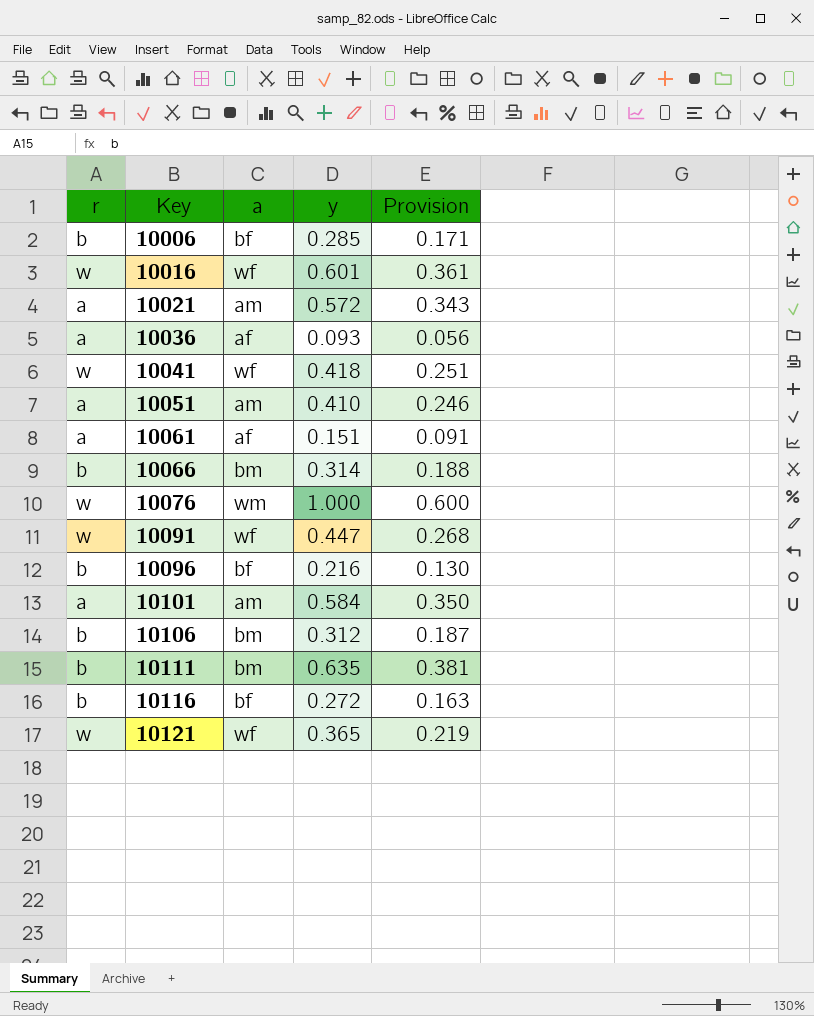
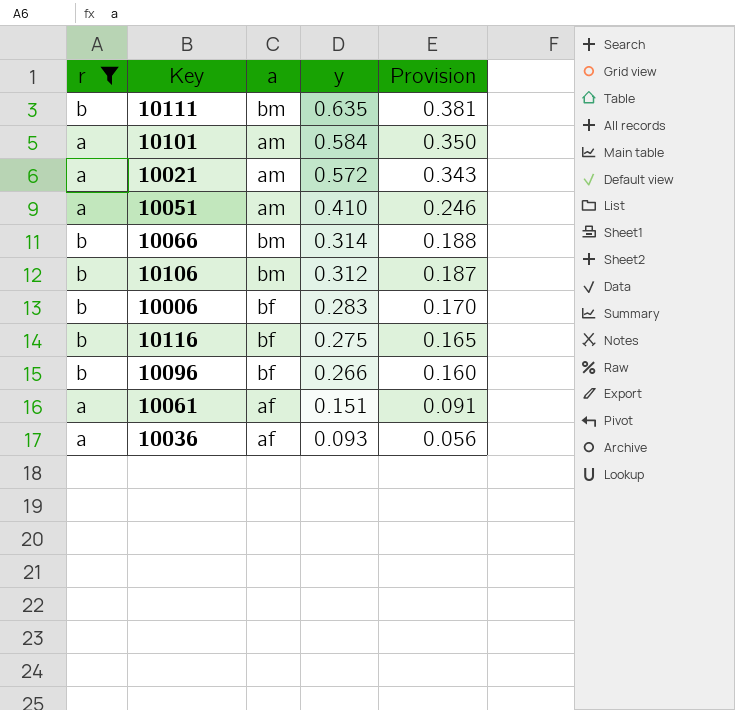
filter: none -> r != w
row order: Key ascending -> y descending
10006 | y: 0.285 -> 0.283
10006 | Provision: 0.171 -> 0.170
10116 | y: 0.272 -> 0.275
10116 | Provision: 0.163 -> 0.165
10096 | y: 0.216 -> 0.266
10096 | Provision: 0.130 -> 0.160

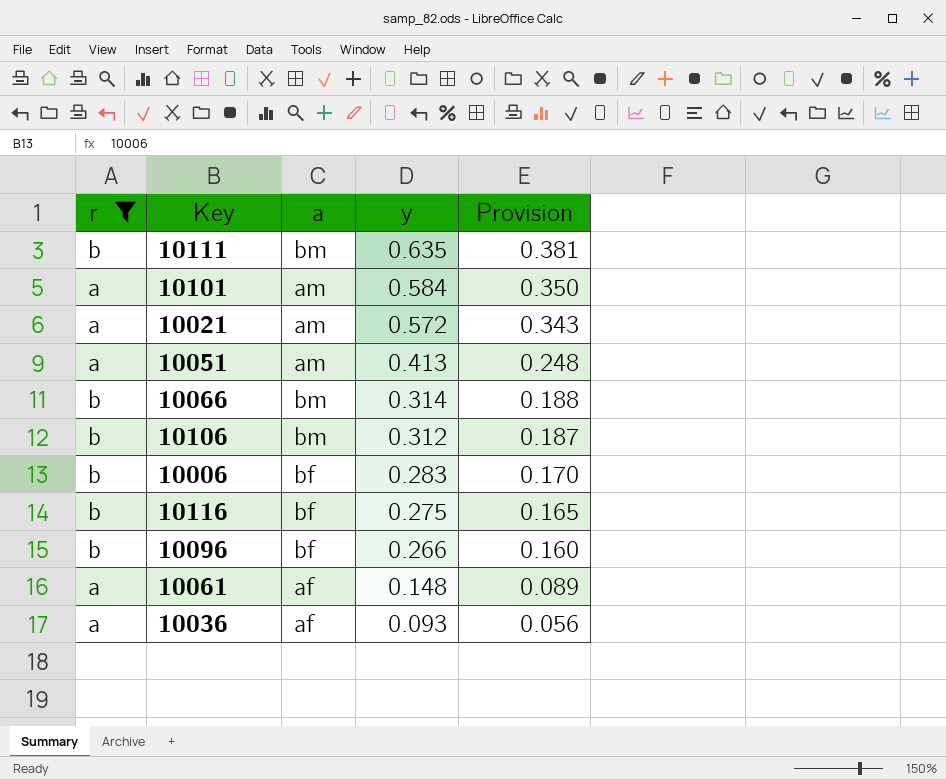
10051 | y: 0.410 -> 0.413
10051 | Provision: 0.246 -> 0.248
10061 | y: 0.151 -> 0.148
10061 | Provision: 0.091 -> 0.089

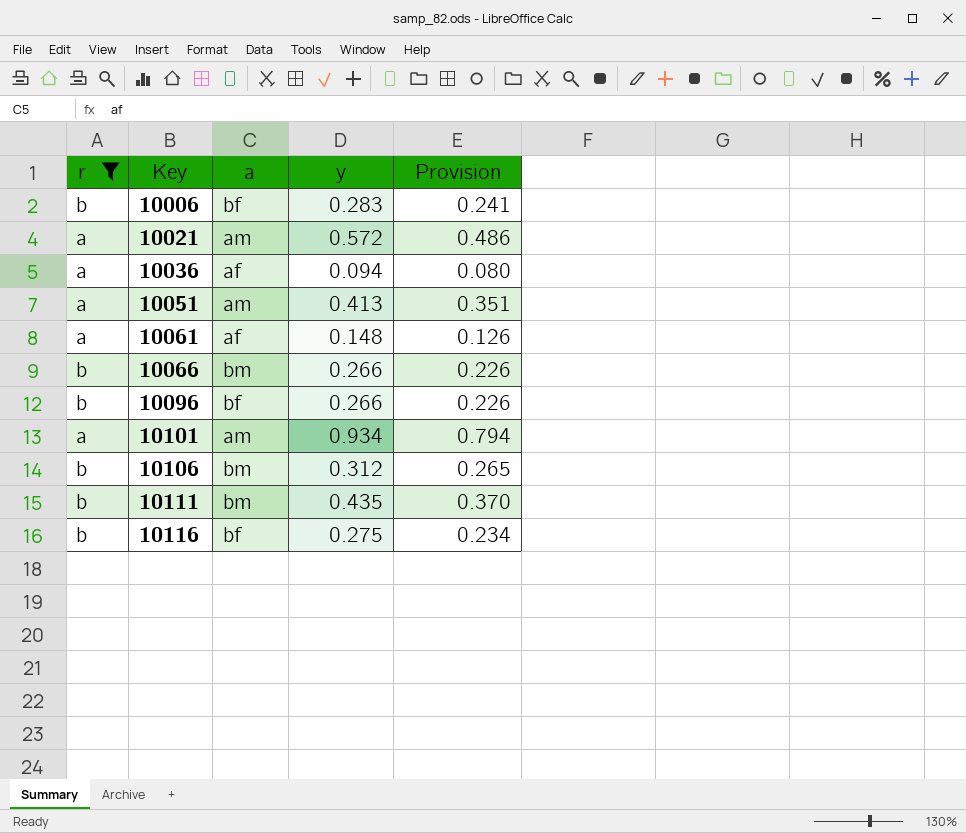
row order: y descending -> Key ascending
column Provision | formula: [y] * 0.6 -> [y] * 0.85
10036 | y: 0.093 -> 0.094
10066 | y: 0.314 -> 0.266
10101 | y: 0.584 -> 0.934
10111 | y: 0.635 -> 0.435

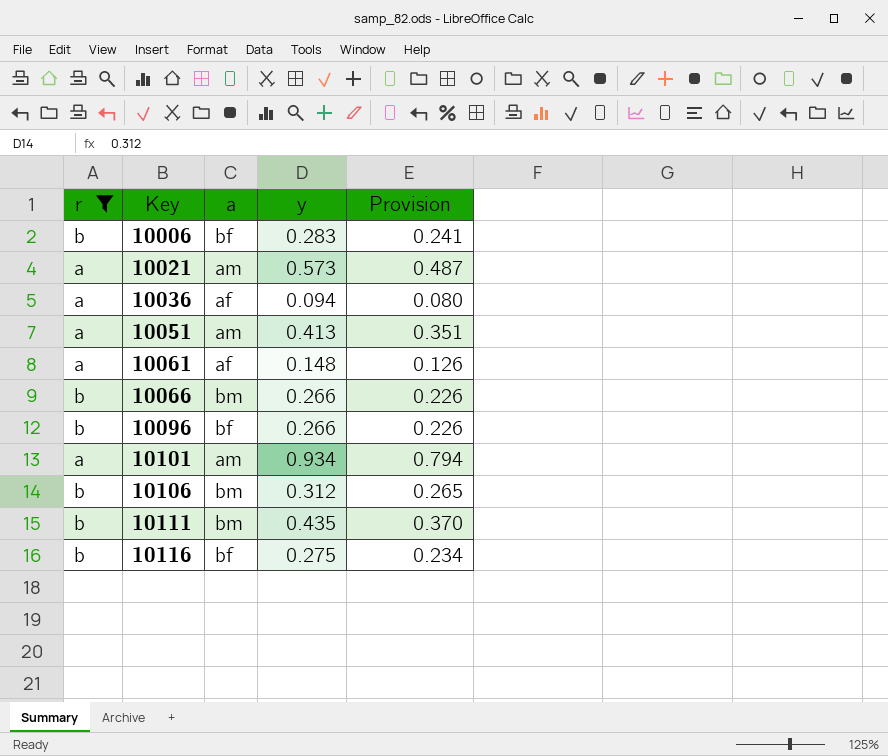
10021 | y: 0.572 -> 0.573
10021 | Provision: 0.486 -> 0.487

